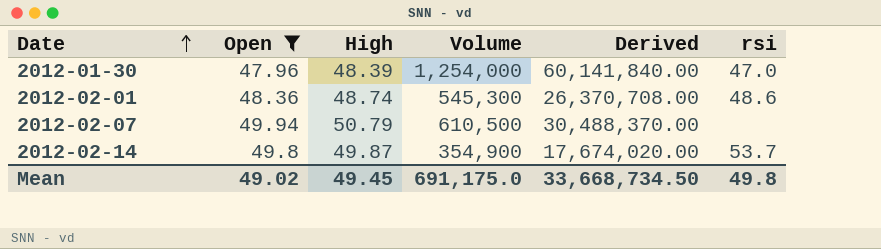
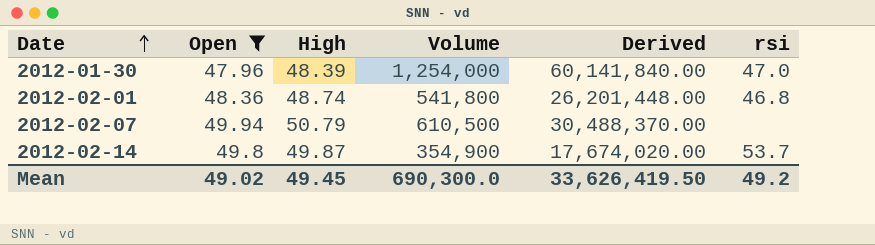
2012-02-01 | Volume: 545,300 -> 541,800
2012-02-01 | Derived: 26,370,708.00 -> 26,201,448.00
2012-02-01 | rsi: 48.6 -> 46.8
Mean | Volume: 691,175.0 -> 690,300.0
Mean | Derived: 33,668,734.50 -> 33,626,419.50
Mean | rsi: 49.8 -> 49.2

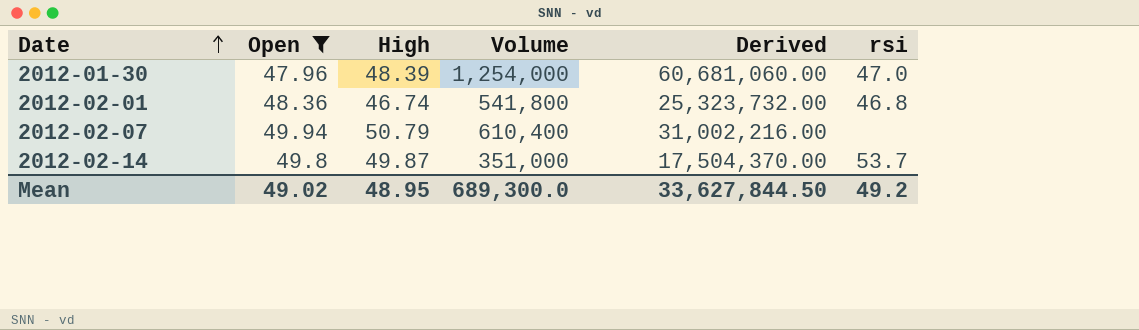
column Derived | formula: [Open] * [Volume] -> [High] * [Volume]
2012-02-01 | High: 48.74 -> 46.74
2012-02-07 | Volume: 610,500 -> 610,400
2012-02-14 | Volume: 354,900 -> 351,000
Mean | High: 49.45 -> 48.95
Mean | Volume: 690,300.0 -> 689,300.0
Mean | Derived: 33,626,419.50 -> 33,627,844.50

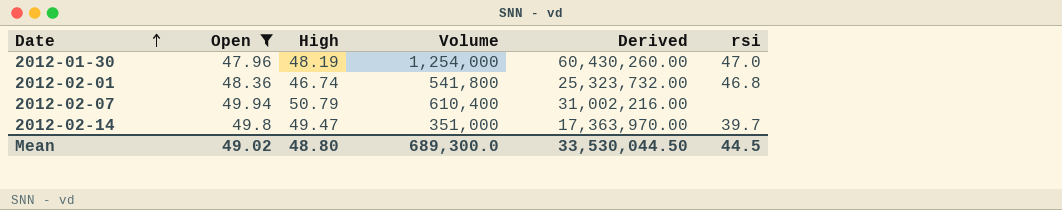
2012-01-30 | High: 48.39 -> 48.19
2012-01-30 | Derived: 60,681,060.00 -> 60,430,260.00
2012-02-14 | High: 49.87 -> 49.47
2012-02-14 | Derived: 17,504,370.00 -> 17,363,970.00
2012-02-14 | rsi: 53.7 -> 39.7
Mean | High: 48.95 -> 48.80
Mean | Derived: 33,627,844.50 -> 33,530,044.50
Mean | rsi: 49.2 -> 44.5

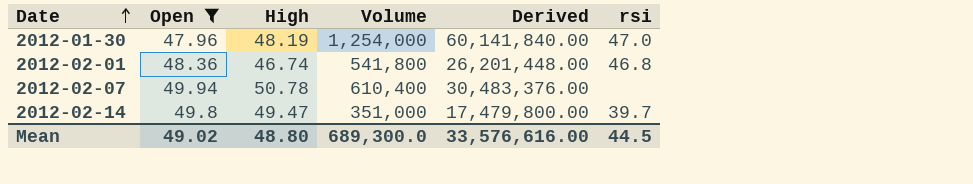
column Derived | formula: [High] * [Volume] -> [Open] * [Volume]
2012-02-07 | High: 50.79 -> 50.78
Mean | Derived: 33,530,044.50 -> 33,576,616.00

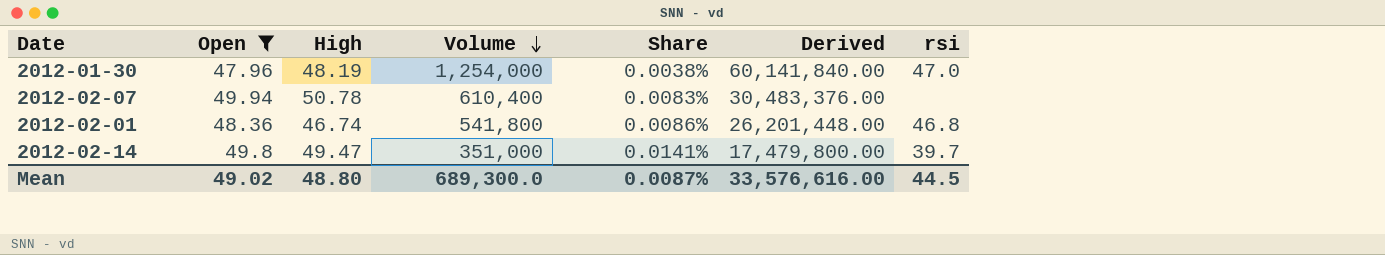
row order: Date ascending -> Volume descending
column Share | formula: none -> [High] / [Volume]

